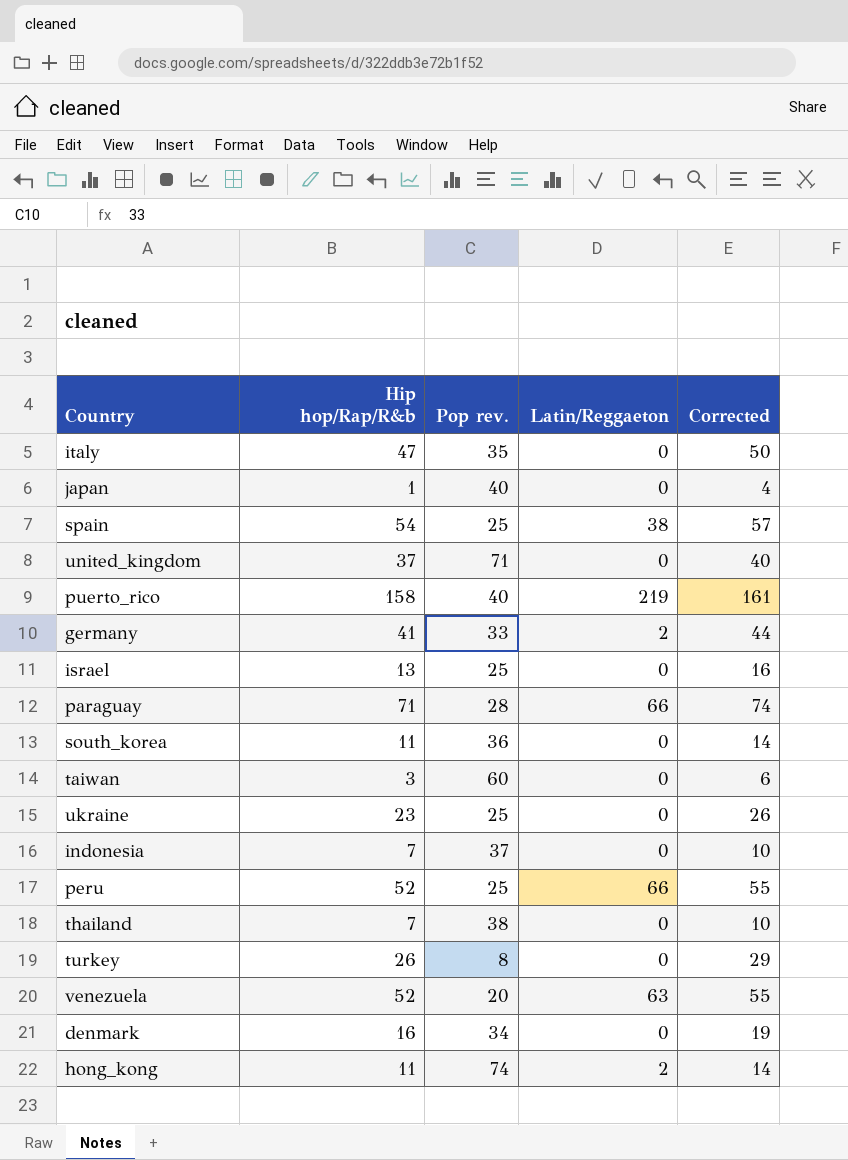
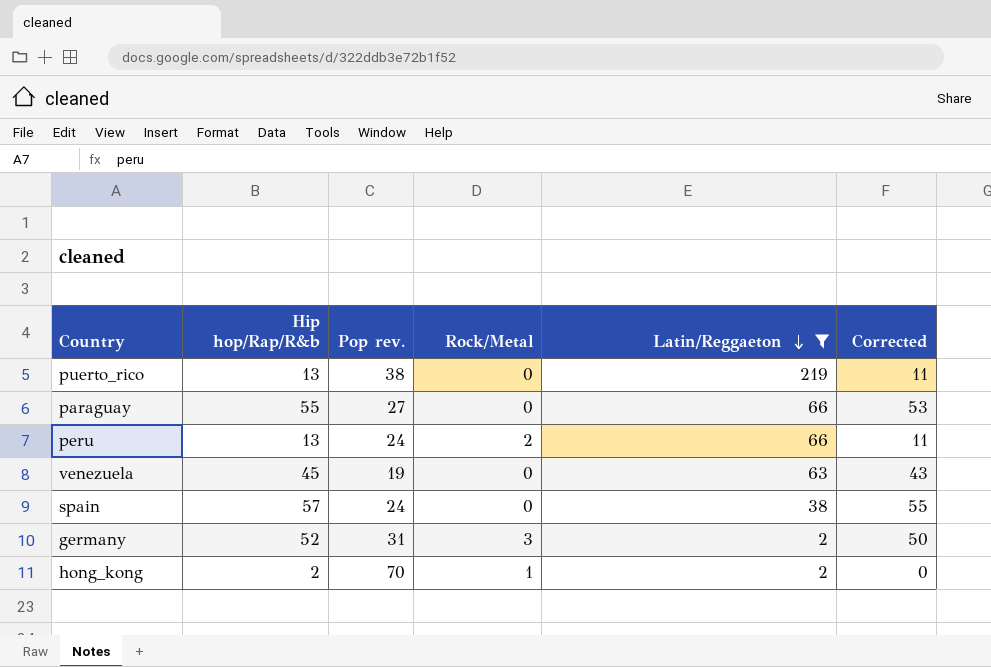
filter: none -> Latin/Reggaeton != 0
row order: none -> Latin/Reggaeton descending
column Rock/Metal | position: none -> 4
column Corrected | formula: [Hip hop/Rap/R&b] + 3 -> [Hip hop/Rap/R&b] - 2
puerto_rico | Hip hop/Rap/R&b: 158 -> 13
puerto_rico | Pop rev.: 40 -> 38
paraguay | Hip hop/Rap/R&b: 71 -> 55
paraguay | Pop rev.: 28 -> 27
peru | Hip hop/Rap/R&b: 52 -> 13
peru | Pop rev.: 25 -> 24
venezuela | Hip hop/Rap/R&b: 52 -> 45
venezuela | Pop rev.: 20 -> 19
spain | Hip hop/Rap/R&b: 54 -> 57
spain | Pop rev.: 25 -> 24
germany | Hip hop/Rap/R&b: 41 -> 52
germany | Pop rev.: 33 -> 31
hong_kong | Hip hop/Rap/R&b: 11 -> 2
hong_kong | Pop rev.: 74 -> 70

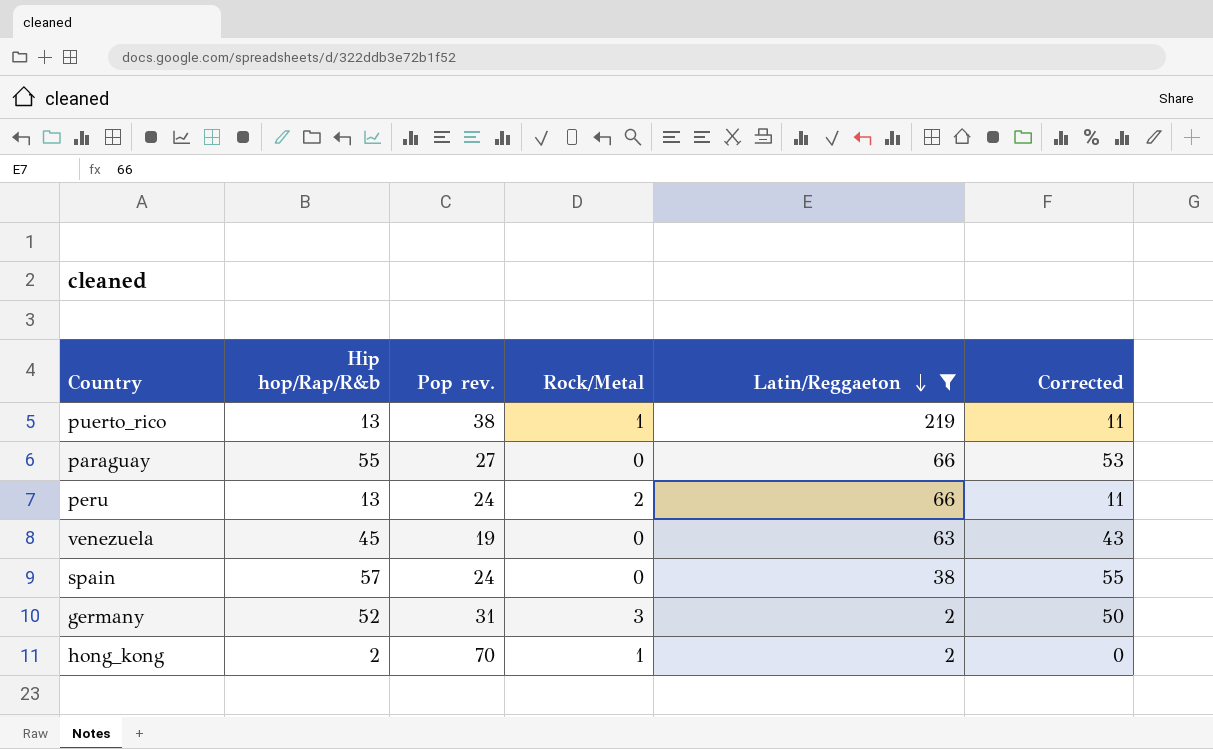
puerto_rico | Rock/Metal: 0 -> 1

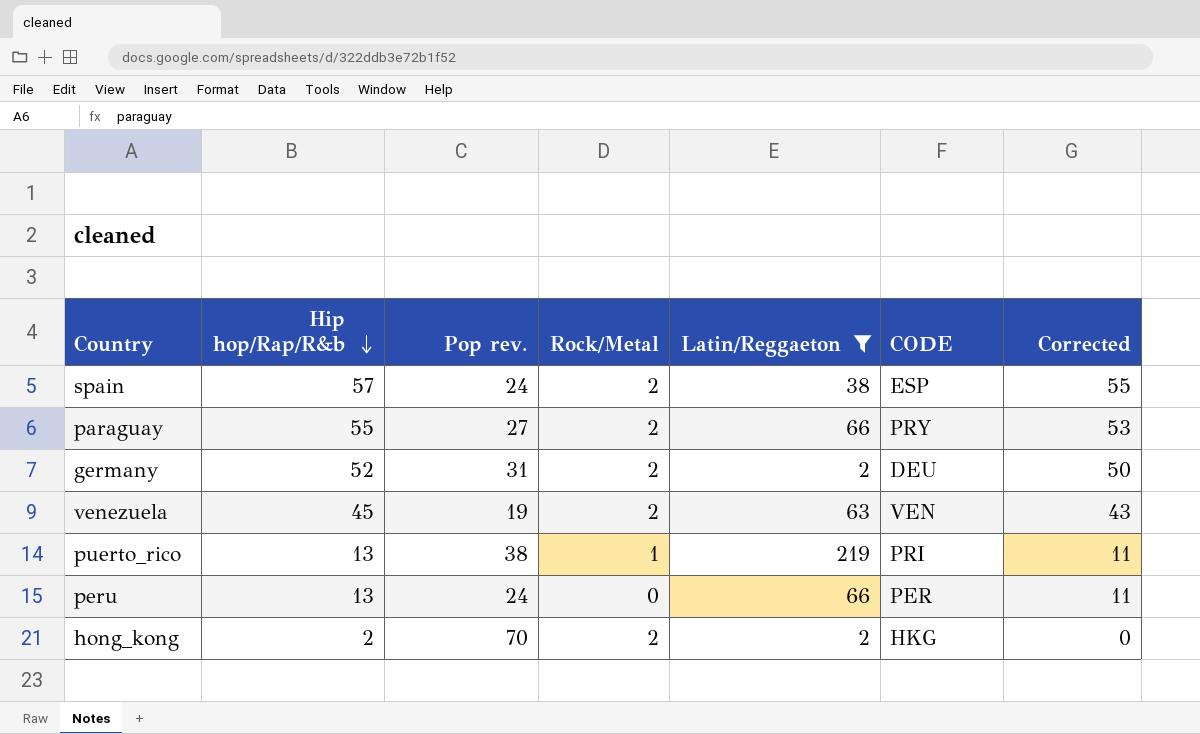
row order: Latin/Reggaeton descending -> Hip hop/Rap/R&b descending
column CODE | position: none -> 6
spain | Rock/Metal: 0 -> 2
paraguay | Rock/Metal: 0 -> 2
germany | Rock/Metal: 3 -> 2
venezuela | Rock/Metal: 0 -> 2
peru | Rock/Metal: 2 -> 0
hong_kong | Rock/Metal: 1 -> 2

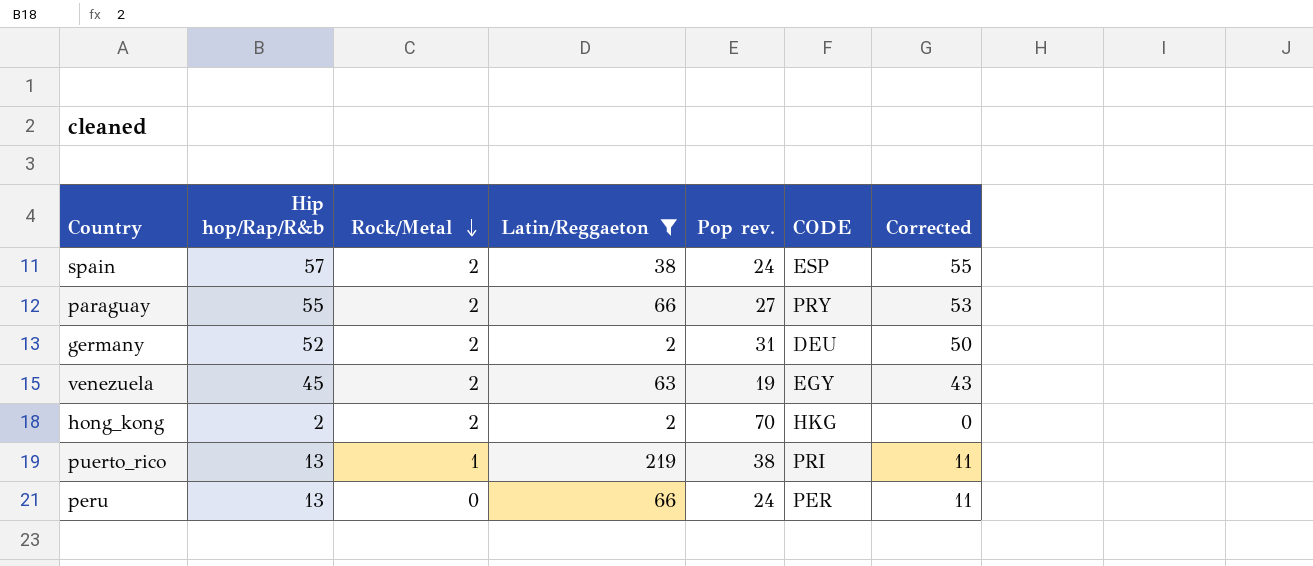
row order: Hip hop/Rap/R&b descending -> Rock/Metal descending
column Pop rev. | position: 3 -> 5
venezuela | CODE: VEN -> EGY

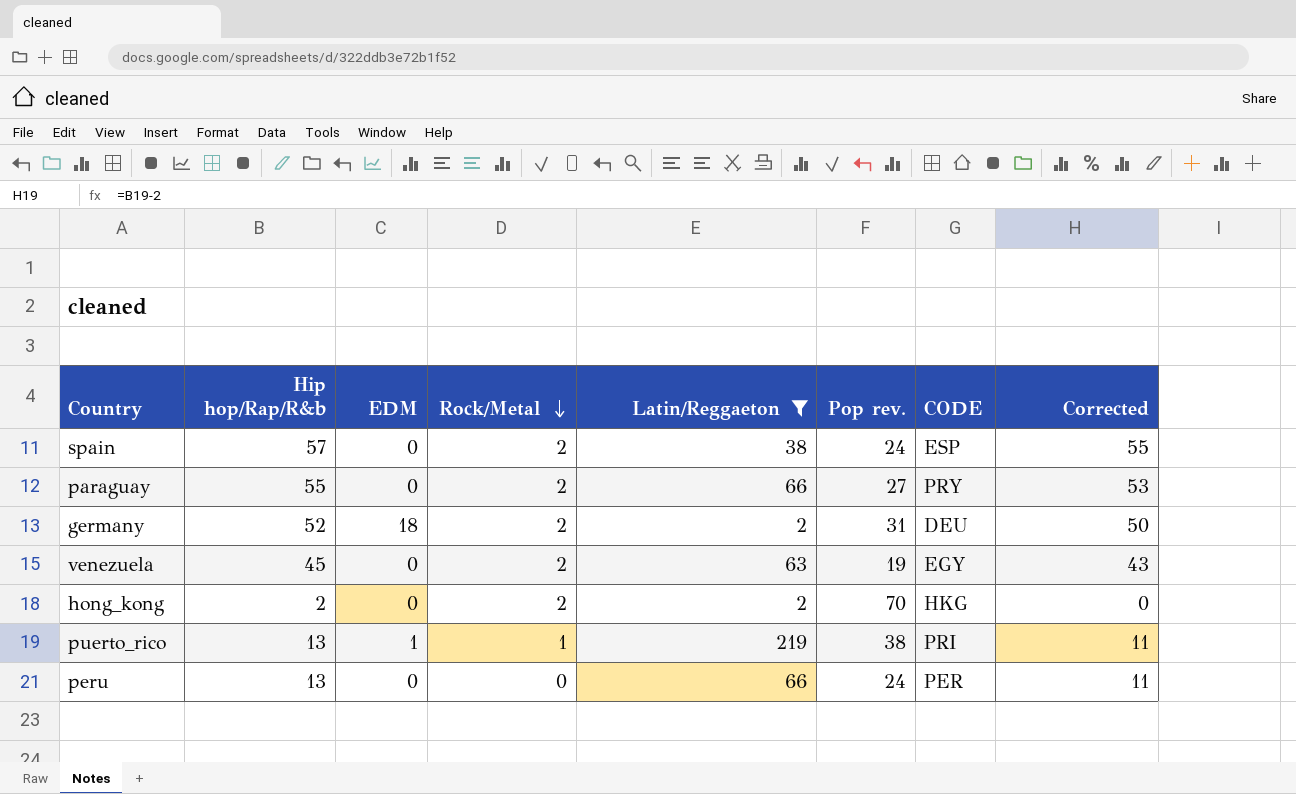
column EDM | position: none -> 3

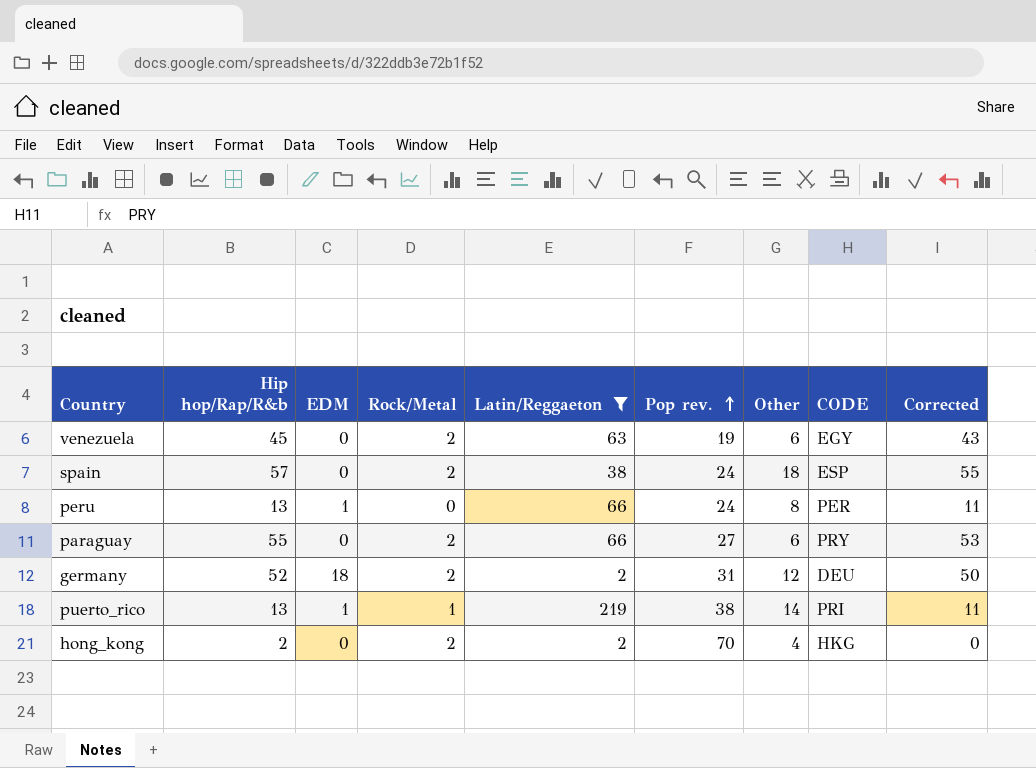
row order: Rock/Metal descending -> Pop rev. ascending
column Other | position: none -> 7
peru | EDM: 0 -> 1

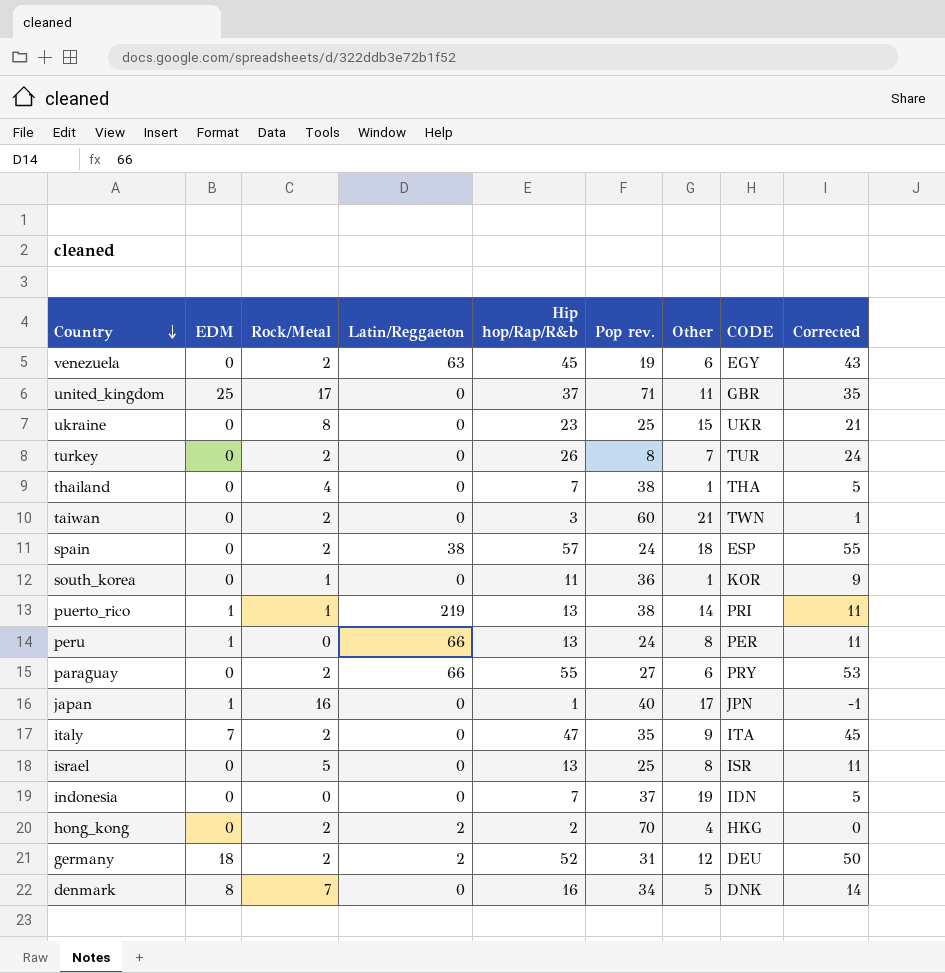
filter: Latin/Reggaeton != 0 -> none
row order: Pop rev. ascending -> Country descending
column Hip hop/Rap/R&b | position: 2 -> 5

